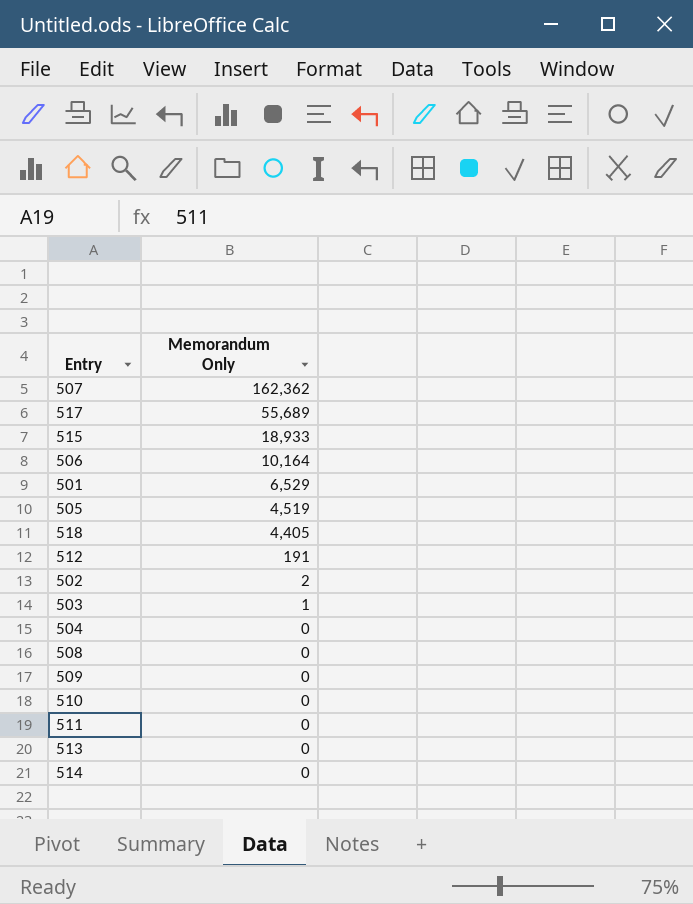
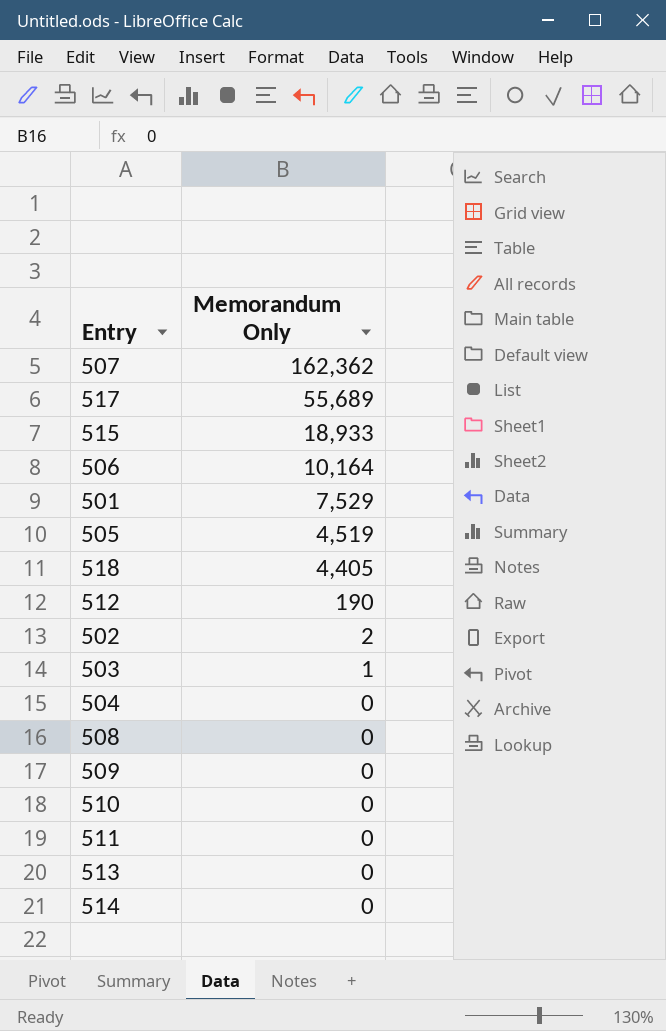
501 | Memorandum Only: 6,529 -> 7,529
512 | Memorandum Only: 191 -> 190

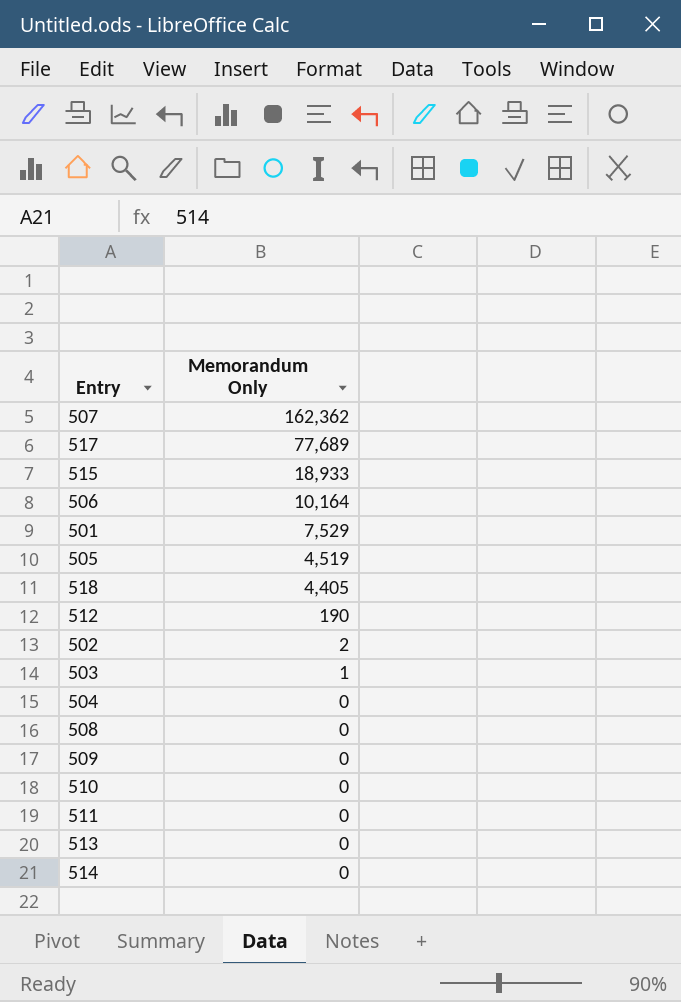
517 | Memorandum Only: 55,689 -> 77,689

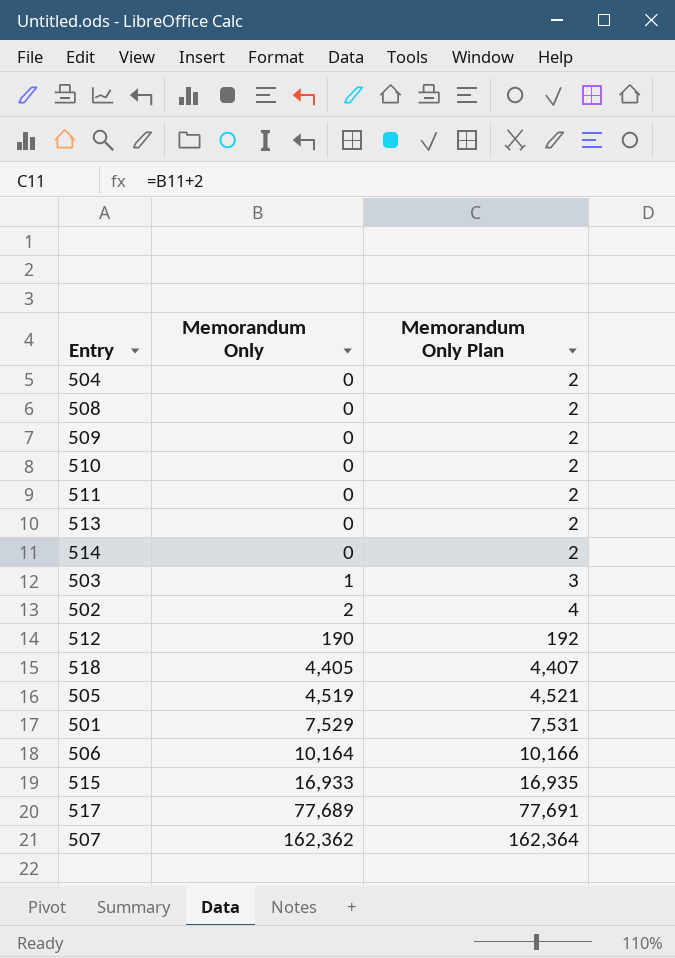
row order: Memorandum Only descending -> Memorandum Only ascending
column Memorandum Only Plan | formula: none -> [Memorandum Only] + 2
515 | Memorandum Only: 18,933 -> 16,933

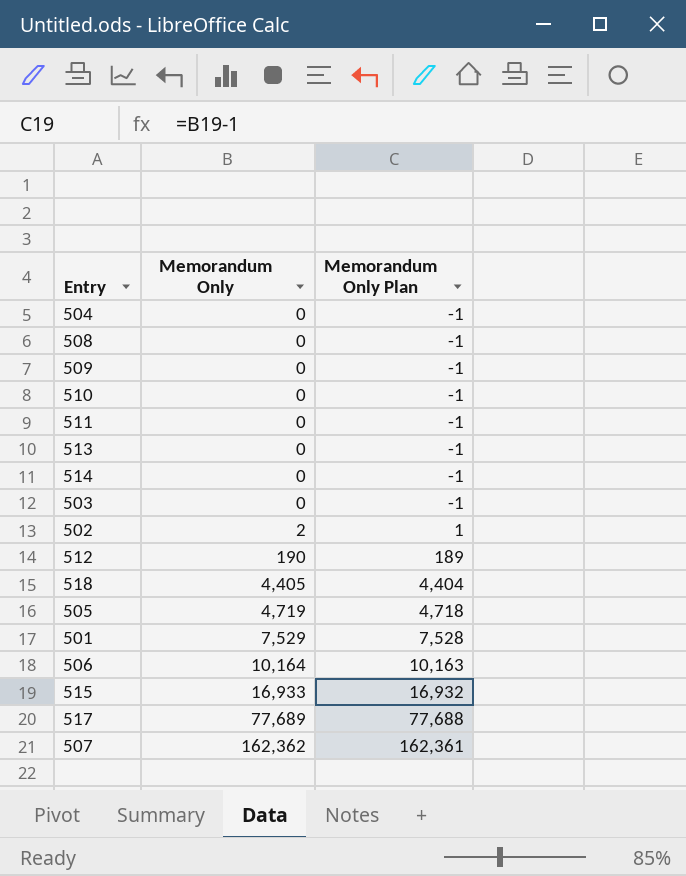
column Memorandum Only Plan | formula: [Memorandum Only] + 2 -> [Memorandum Only] - 1
503 | Memorandum Only: 1 -> 0
505 | Memorandum Only: 4,519 -> 4,719

